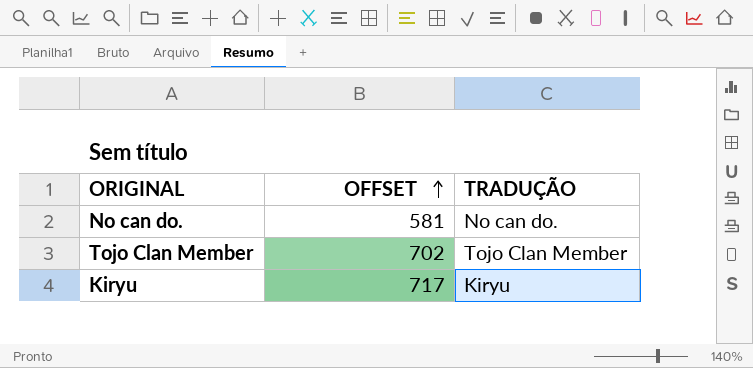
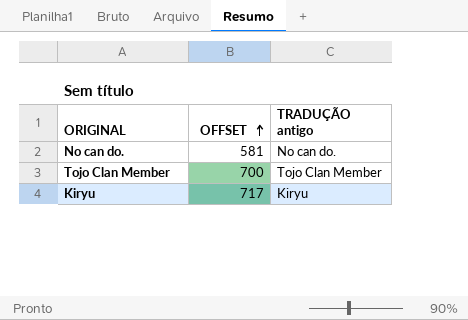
column name: TRADUÇÃO -> TRADUÇÃO antigo
Tojo Clan Member | OFFSET: 702 -> 700

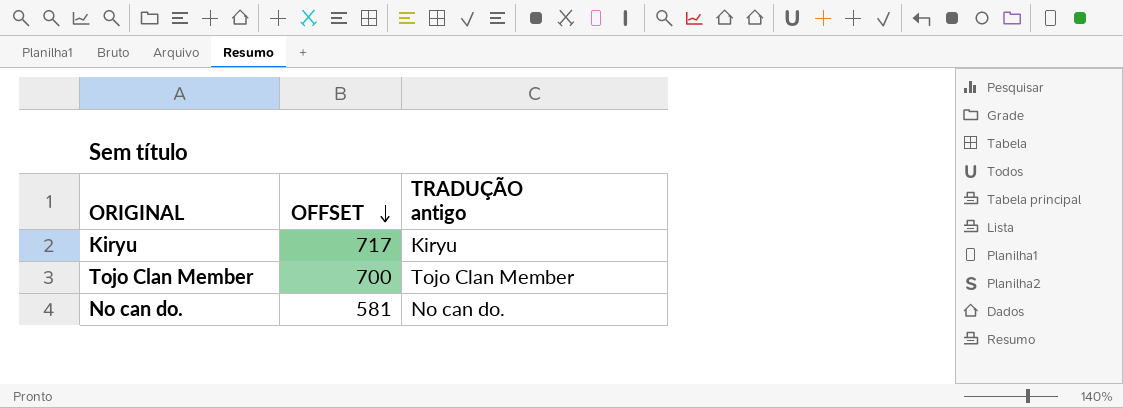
row order: OFFSET ascending -> OFFSET descending

